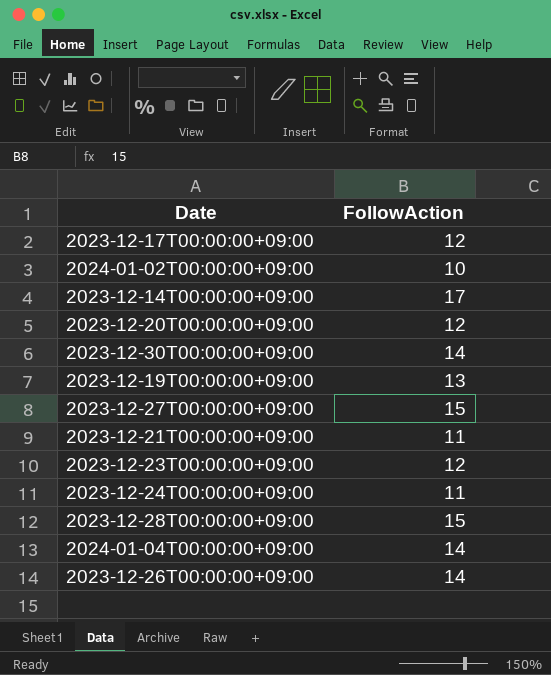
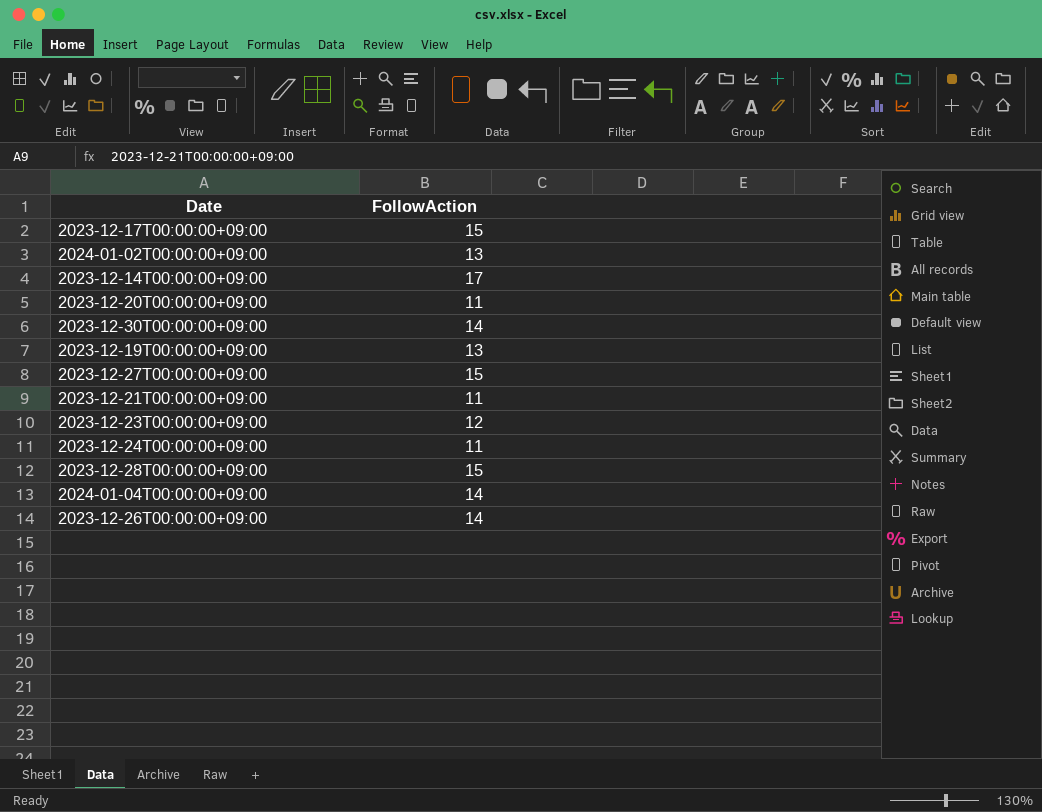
2023-12-17T00:00:00+09:00 | FollowAction: 12 -> 15
2024-01-02T00:00:00+09:00 | FollowAction: 10 -> 13
2023-12-20T00:00:00+09:00 | FollowAction: 12 -> 11

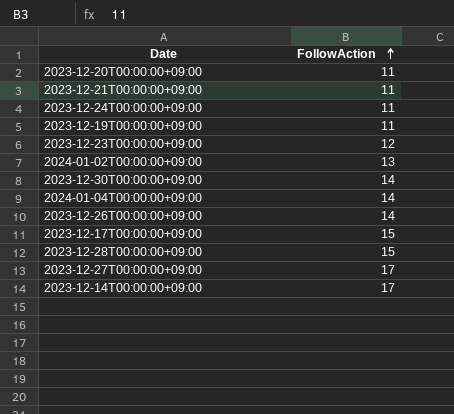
row order: none -> FollowAction ascending
2023-12-19T00:00:00+09:00 | FollowAction: 13 -> 11
2023-12-27T00:00:00+09:00 | FollowAction: 15 -> 17

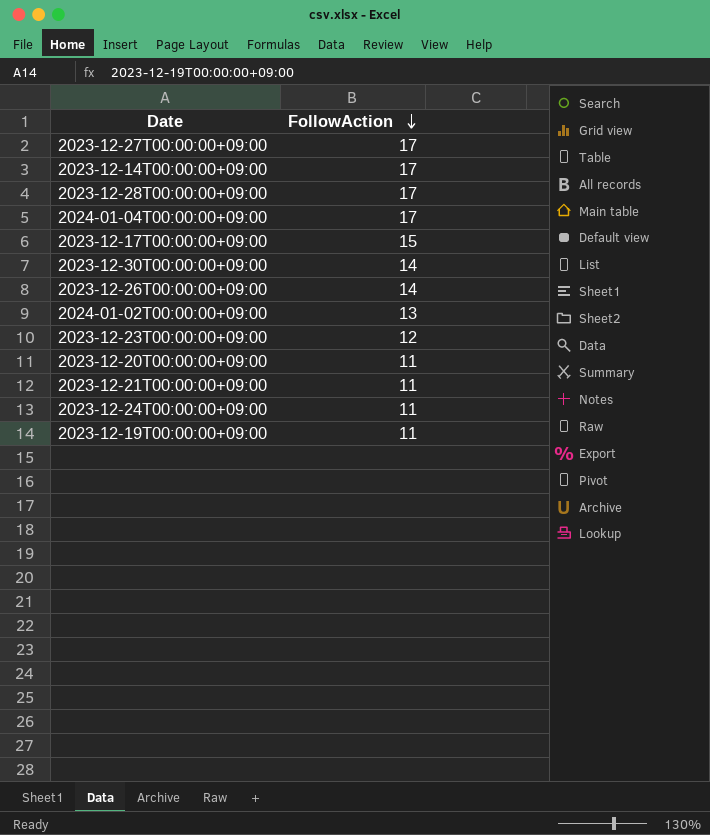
row order: FollowAction ascending -> FollowAction descending
2023-12-28T00:00:00+09:00 | FollowAction: 15 -> 17
2024-01-04T00:00:00+09:00 | FollowAction: 14 -> 17

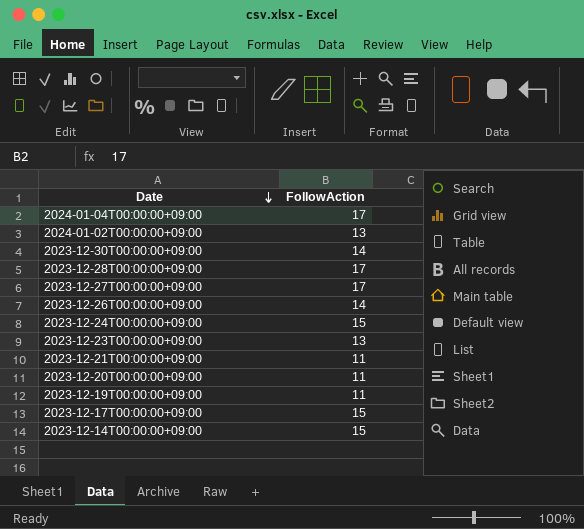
row order: FollowAction descending -> Date descending
2023-12-24T00:00:00+09:00 | FollowAction: 11 -> 15
2023-12-23T00:00:00+09:00 | FollowAction: 12 -> 13
2023-12-14T00:00:00+09:00 | FollowAction: 17 -> 15

